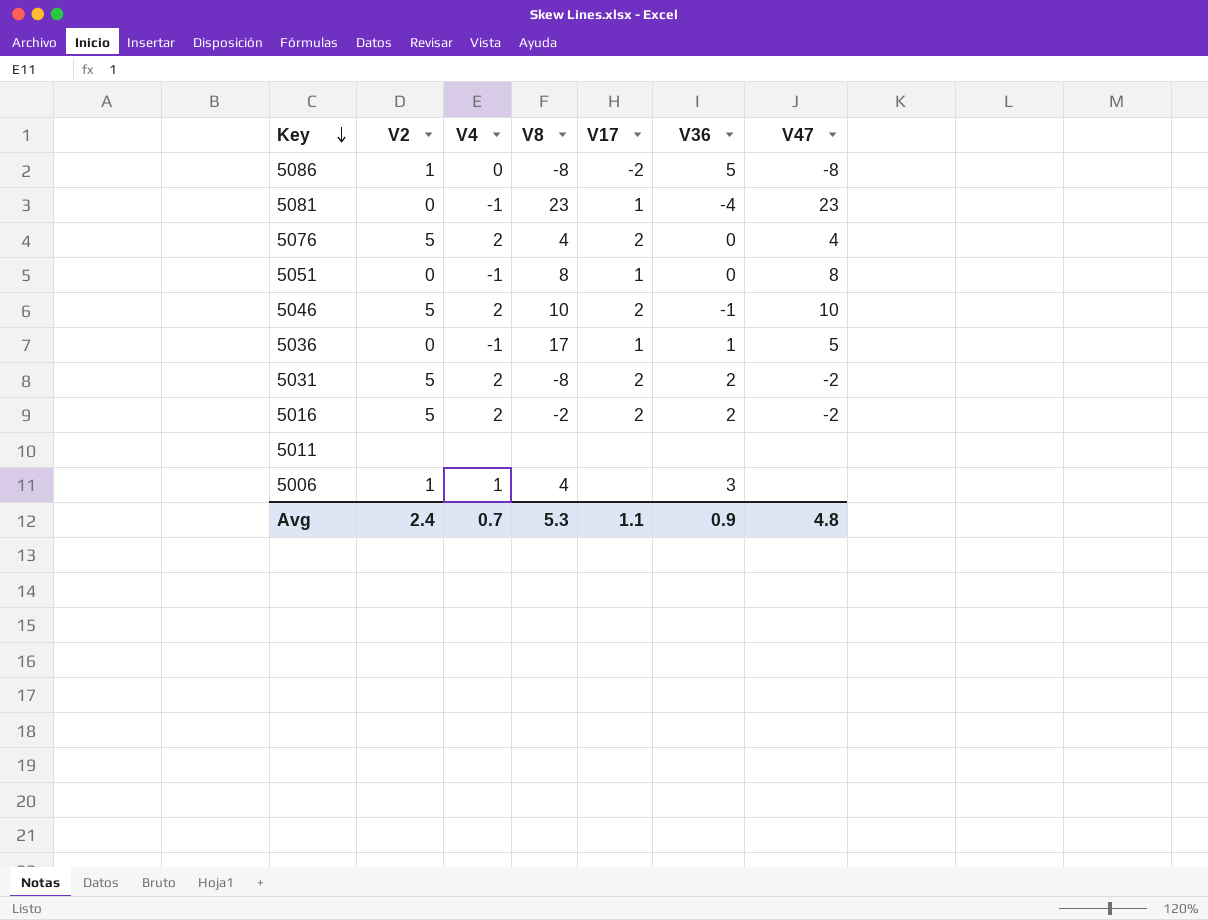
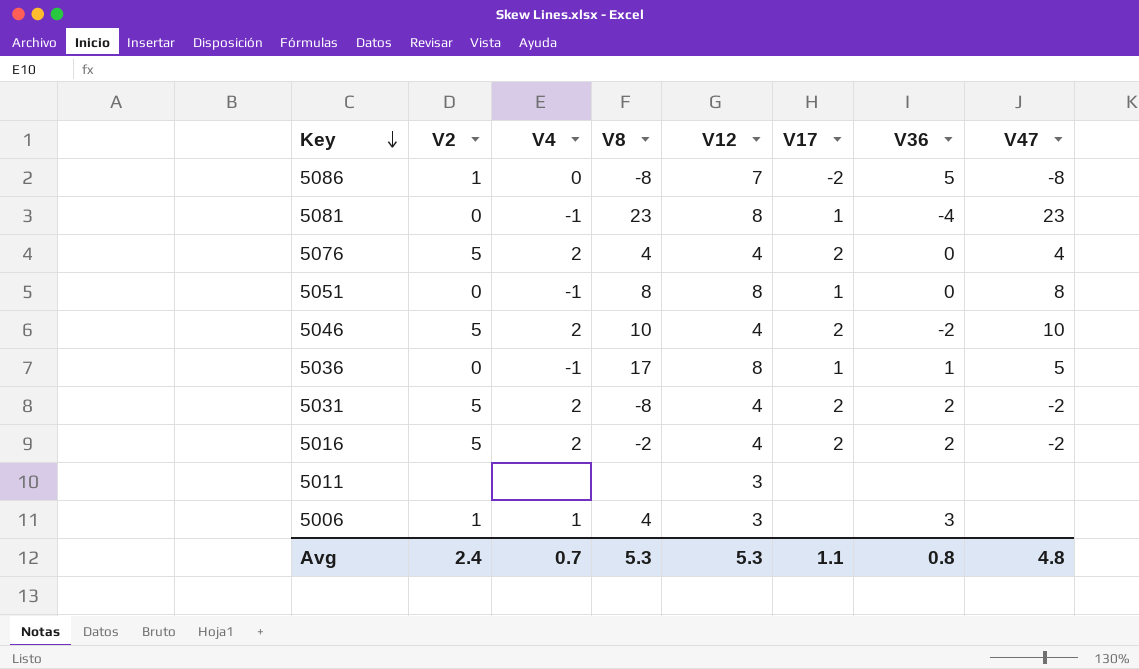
column V12 | position: none -> 5
5046 | V36: -1 -> -2
Avg | V36: 0.9 -> 0.8

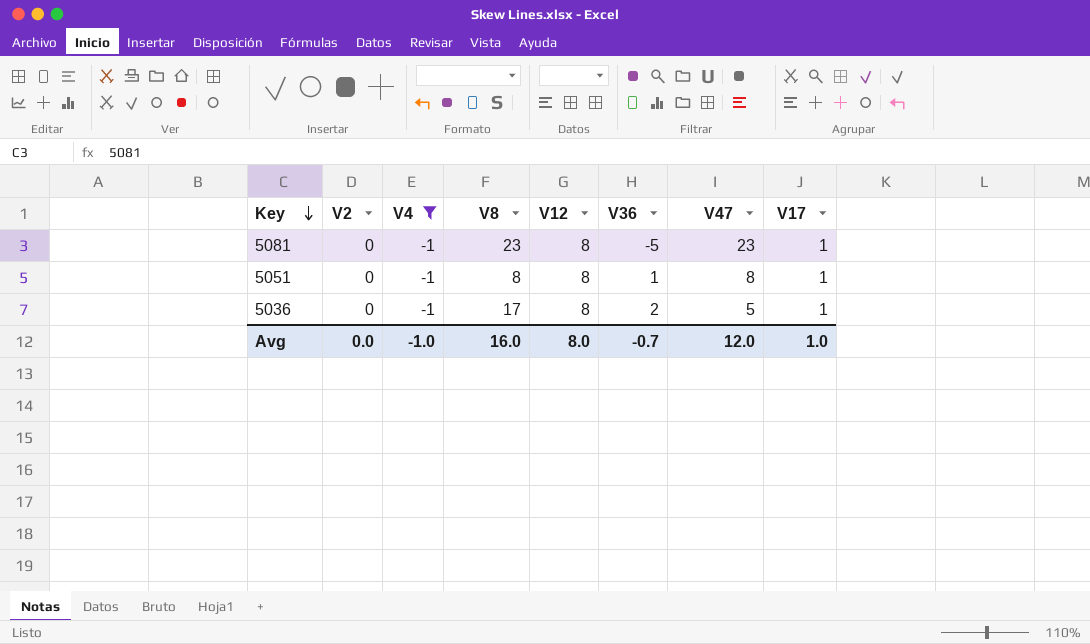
filter: none -> V4 = -1
column V17 | position: 6 -> 8
5081 | V36: -4 -> -5
5051 | V36: 0 -> 1
5036 | V36: 1 -> 2
Avg | V2: 2.4 -> 0.0
Avg | V4: 0.7 -> -1.0
Avg | V8: 5.3 -> 16.0
Avg | V12: 5.3 -> 8.0
Avg | V36: 0.8 -> -0.7
Avg | V47: 4.8 -> 12.0
Avg | V17: 1.1 -> 1.0

